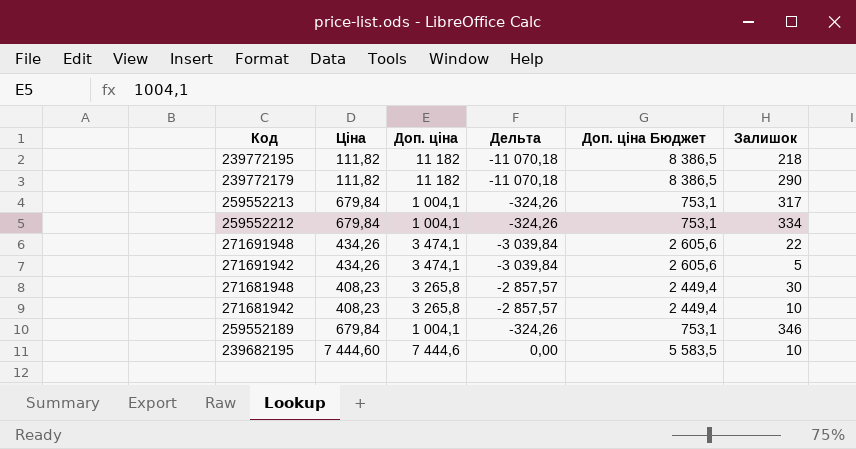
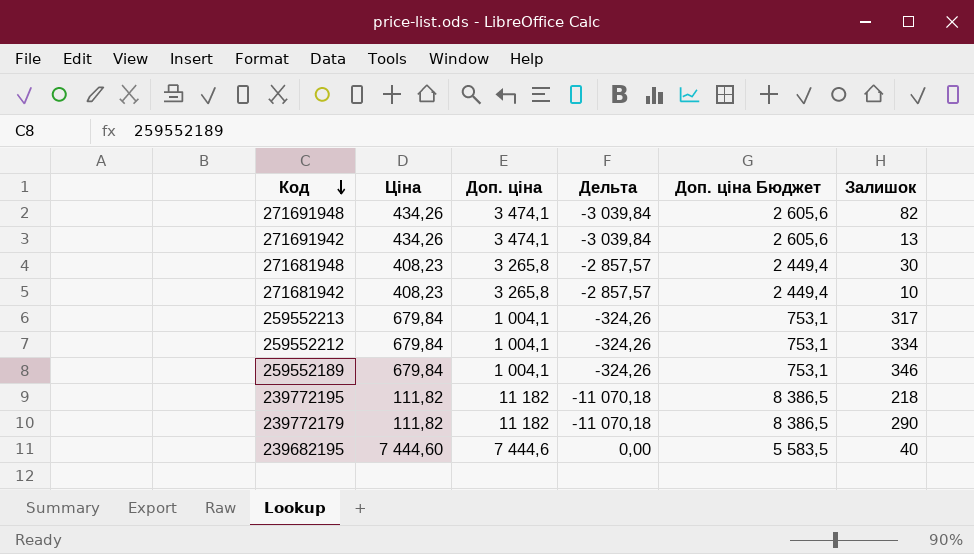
row order: none -> Код descending
271691948 | Залишок: 22 -> 82
271691942 | Залишок: 5 -> 13
239682195 | Залишок: 10 -> 40

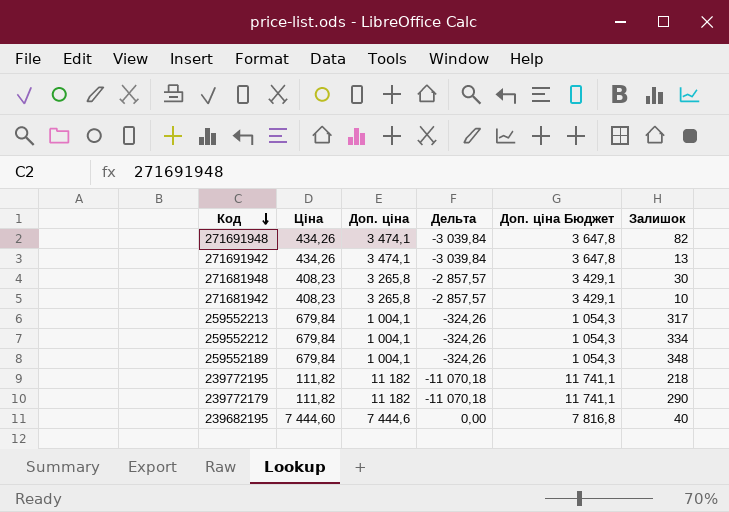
column Доп. ціна Бюджет | formula: [Доп. ціна] * 0,75 -> [Доп. ціна] * 1,05
259552189 | Залишок: 346 -> 348

